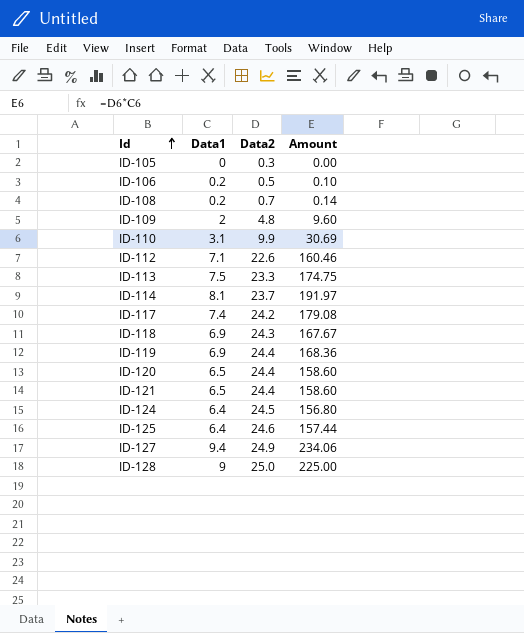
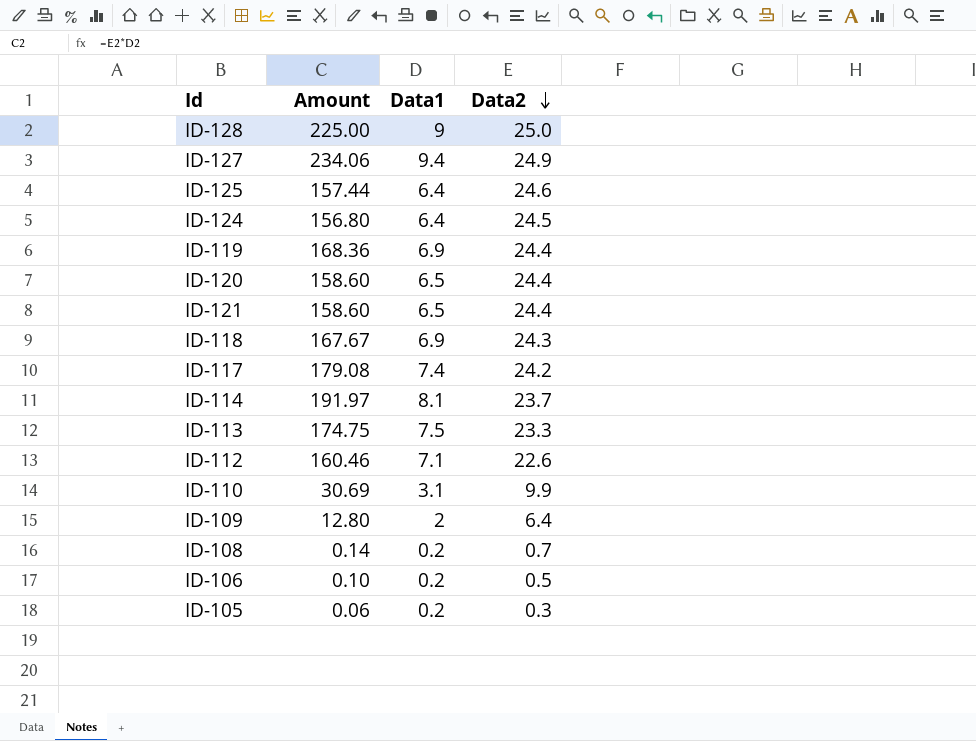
row order: Id ascending -> Data2 descending
column Amount | position: 4 -> 2
ID-109 | Amount: 9.60 -> 12.80
ID-109 | Data2: 4.8 -> 6.4
ID-105 | Amount: 0.00 -> 0.06
ID-105 | Data1: 0 -> 0.2

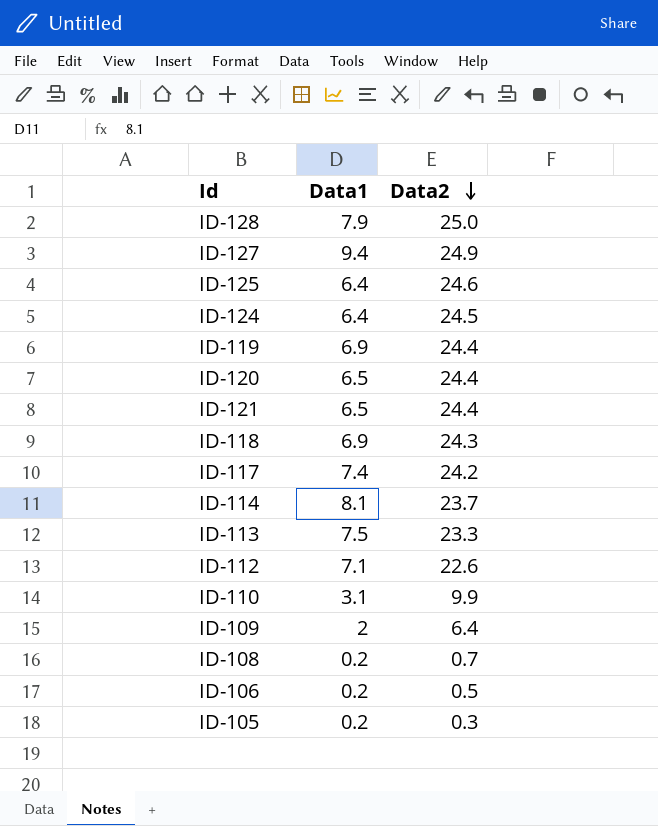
column Amount | formula: [Data1] * [Data2] -> none
ID-128 | Data1: 9 -> 7.9

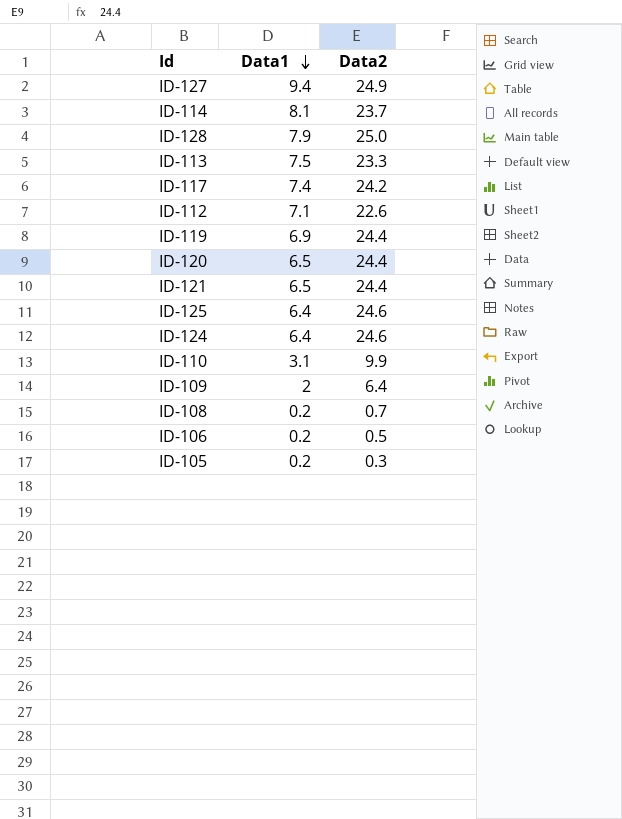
row order: Data2 descending -> Data1 descending
row ID-118: 6.9 | 24.3 -> none
ID-124 | Data2: 24.5 -> 24.6

